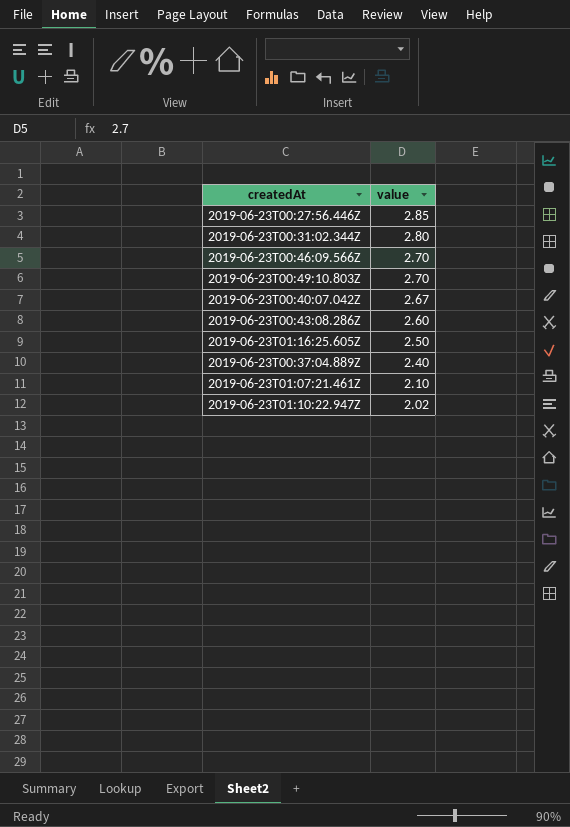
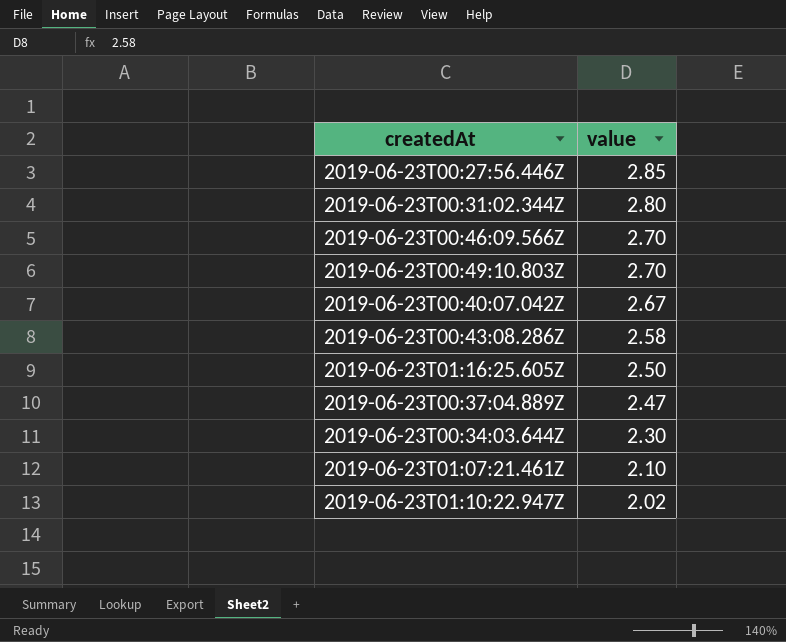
2019-06-23T00:43:08.286Z | value: 2.60 -> 2.58
2019-06-23T00:37:04.889Z | value: 2.40 -> 2.47
row 2019-06-23T00:34:03.644Z: none -> 2.30

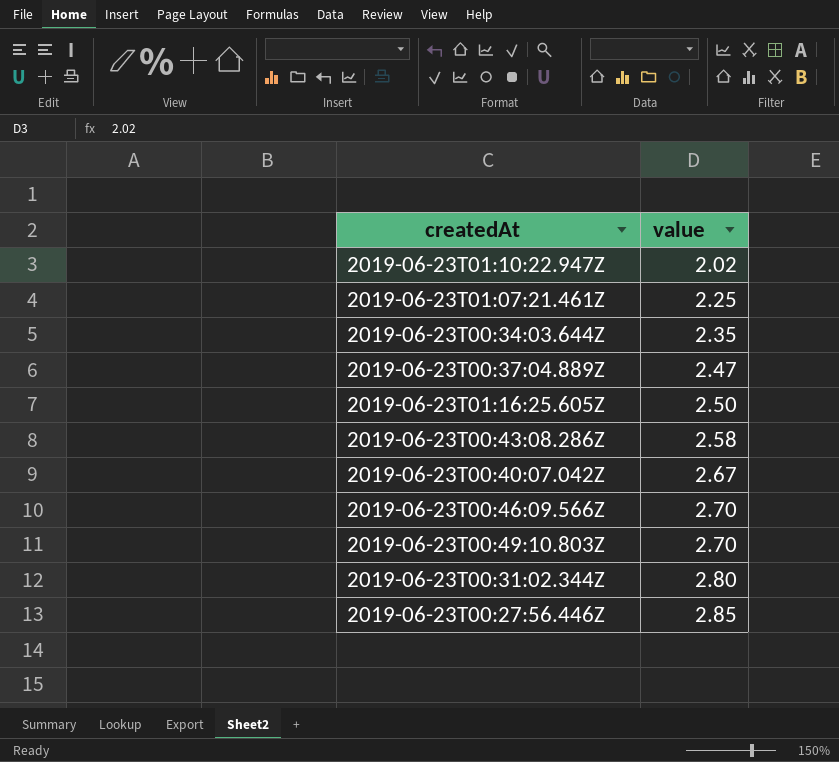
row order: value descending -> value ascending
2019-06-23T01:07:21.461Z | value: 2.10 -> 2.25
2019-06-23T00:34:03.644Z | value: 2.30 -> 2.35

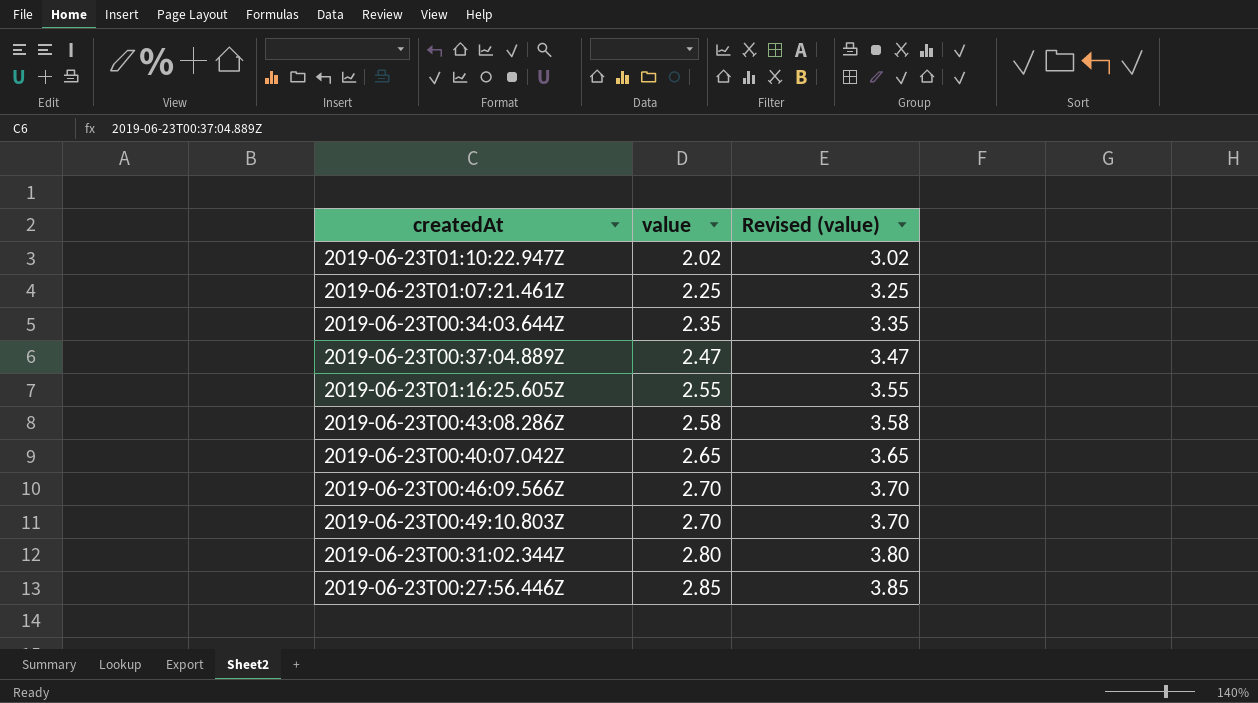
column Revised (value) | formula: none -> [value] + 1
2019-06-23T01:16:25.605Z | value: 2.50 -> 2.55
2019-06-23T00:40:07.042Z | value: 2.67 -> 2.65

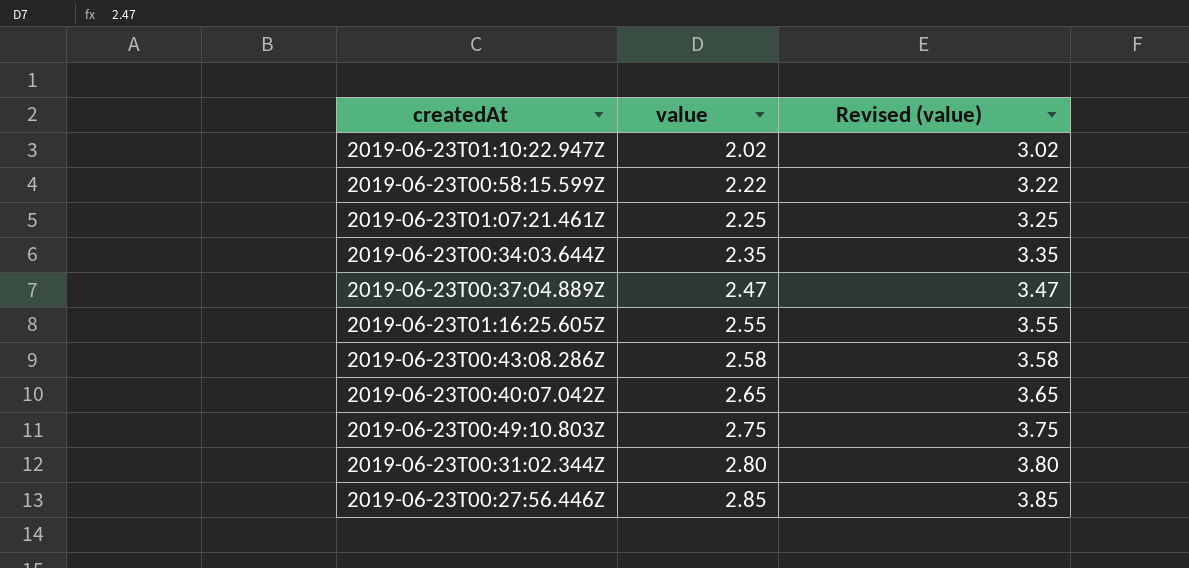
row 2019-06-23T00:46:09.566Z: 2.70 | 3.70 -> none
row 2019-06-23T00:58:15.599Z: none -> 2.22 | 3.22
2019-06-23T00:49:10.803Z | value: 2.70 -> 2.75
2019-06-23T00:49:10.803Z | Revised (value): 3.70 -> 3.75

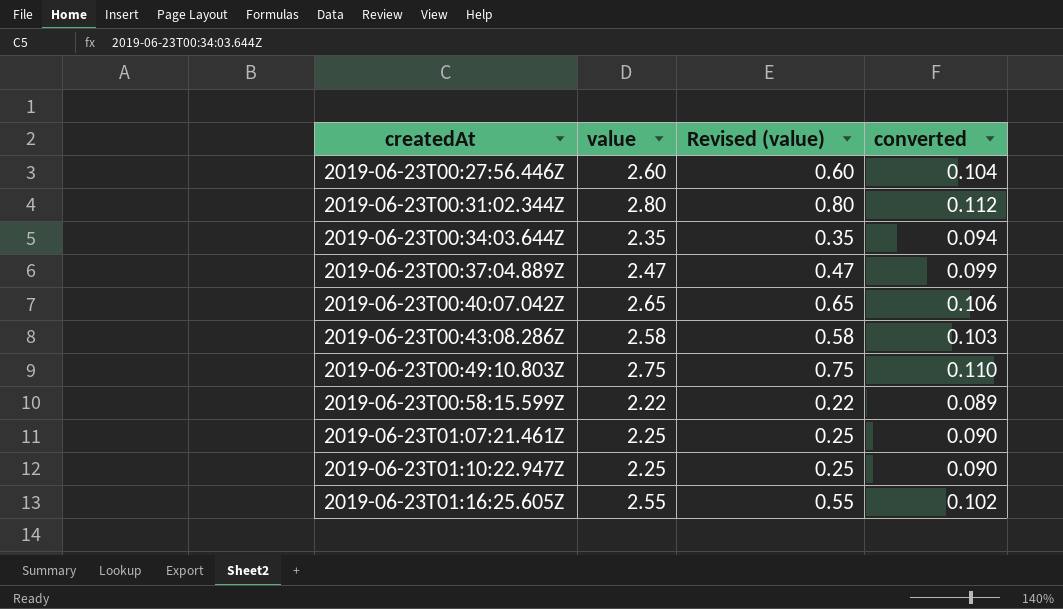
row order: value ascending -> createdAt ascending
column Revised (value) | formula: [value] + 1 -> [value] - 2
column converted | formula: none -> [value] * 0.04
2019-06-23T00:27:56.446Z | value: 2.85 -> 2.60
2019-06-23T01:10:22.947Z | value: 2.02 -> 2.25

